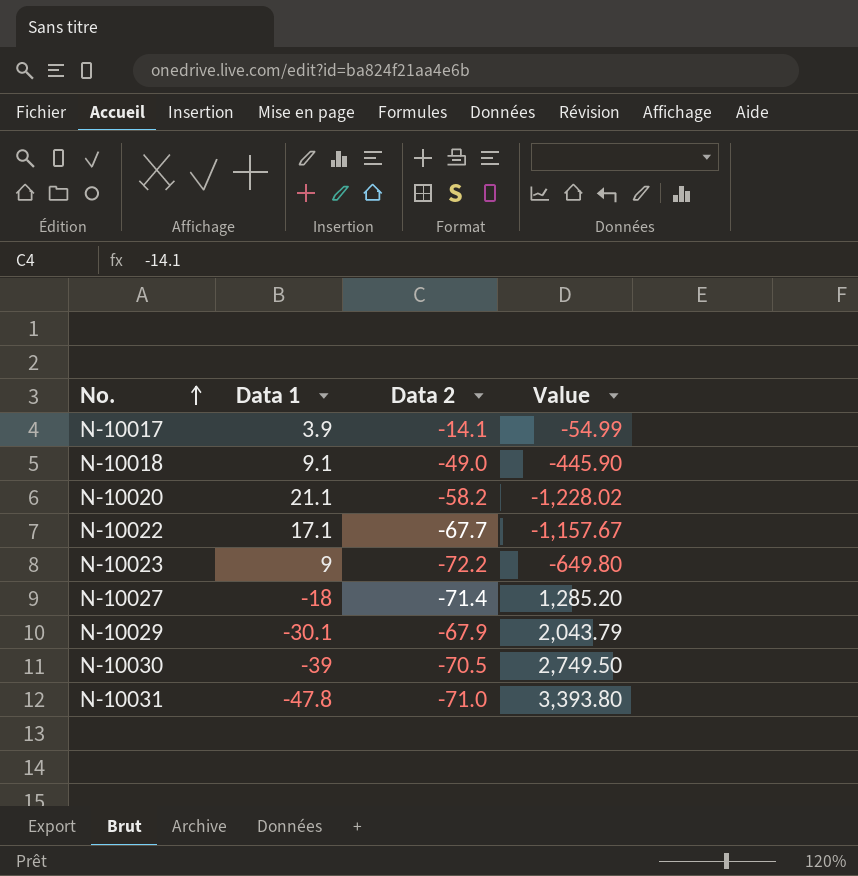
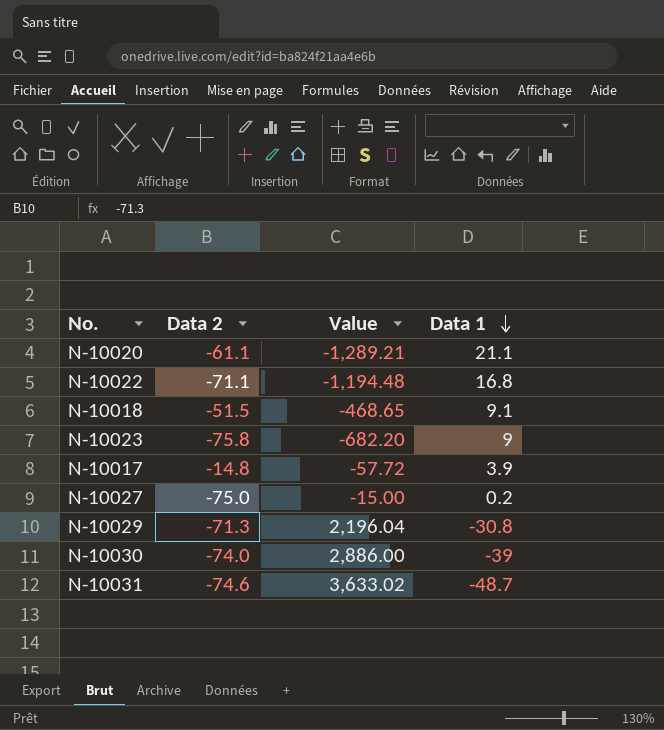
row order: No. ascending -> Data 1 descending
column Data 1 | position: 2 -> 4
N-10020 | Data 2: -58.2 -> -61.1
N-10020 | Value: -1,228.02 -> -1,289.21
N-10022 | Data 2: -67.7 -> -71.1
N-10022 | Value: -1,157.67 -> -1,194.48
N-10022 | Data 1: 17.1 -> 16.8
N-10018 | Data 2: -49.0 -> -51.5
N-10018 | Value: -445.90 -> -468.65
N-10023 | Data 2: -72.2 -> -75.8
N-10023 | Value: -649.80 -> -682.20
N-10017 | Data 2: -14.1 -> -14.8
N-10017 | Value: -54.99 -> -57.72
N-10027 | Data 2: -71.4 -> -75.0
N-10027 | Value: 1,285.20 -> -15.00
N-10027 | Data 1: -18 -> 0.2
N-10029 | Data 2: -67.9 -> -71.3
N-10029 | Value: 2,043.79 -> 2,196.04
N-10029 | Data 1: -30.1 -> -30.8
N-10030 | Data 2: -70.5 -> -74.0
N-10030 | Value: 2,749.50 -> 2,886.00
N-10031 | Data 2: -71.0 -> -74.6
N-10031 | Value: 3,393.80 -> 3,633.02
N-10031 | Data 1: -47.8 -> -48.7

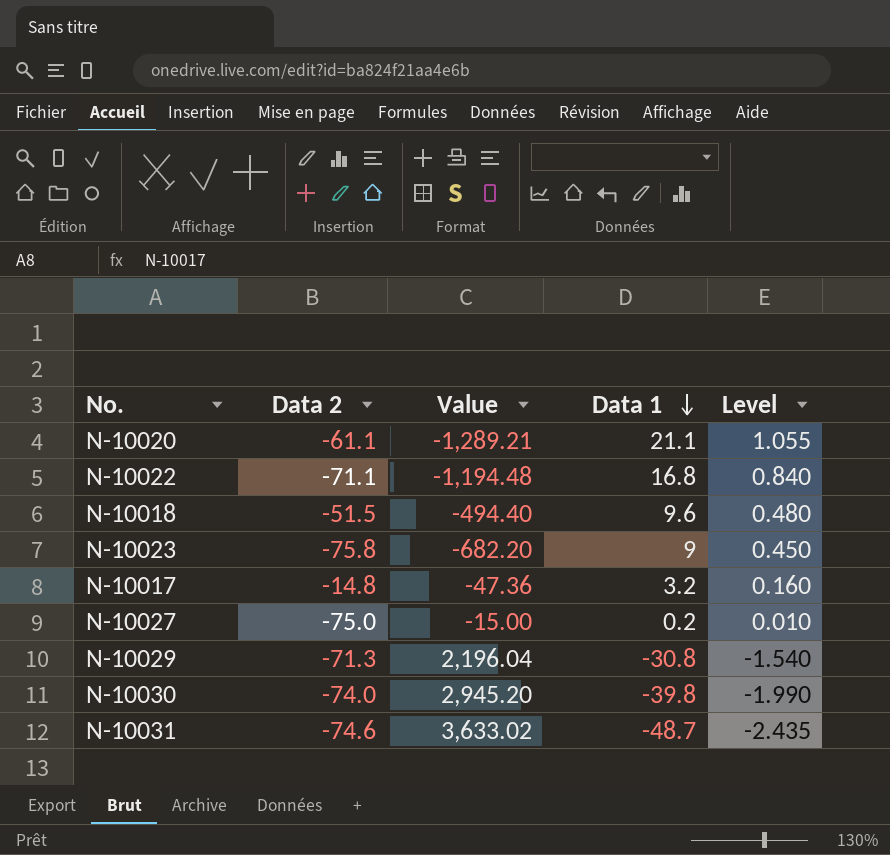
column Level | formula: none -> [Data 1] * 0.05
N-10018 | Value: -468.65 -> -494.40
N-10018 | Data 1: 9.1 -> 9.6
N-10017 | Value: -57.72 -> -47.36
N-10017 | Data 1: 3.9 -> 3.2
N-10030 | Value: 2,886.00 -> 2,945.20
N-10030 | Data 1: -39 -> -39.8

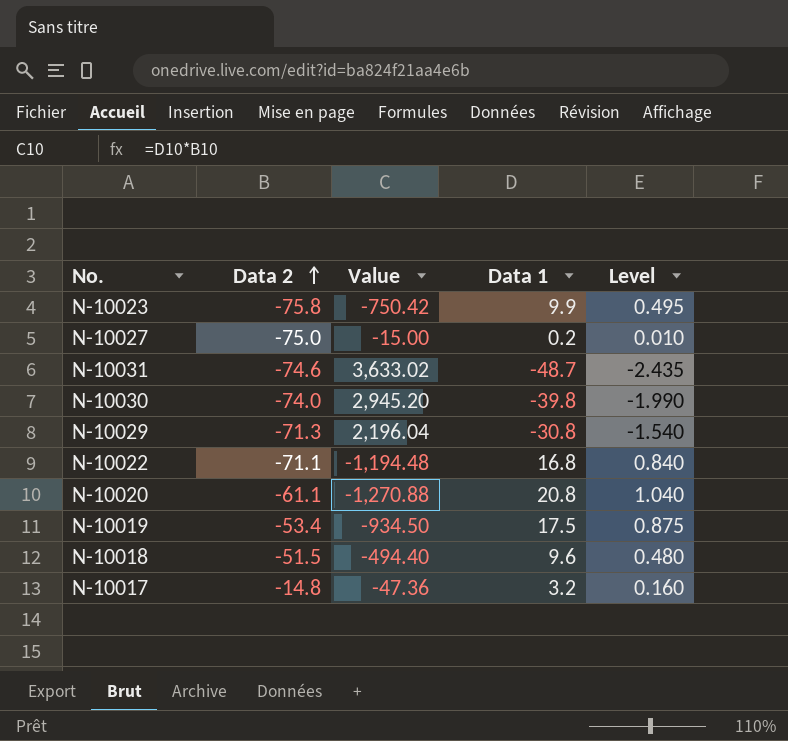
row order: Data 1 descending -> Data 2 ascending
N-10023 | Value: -682.20 -> -750.42
N-10023 | Data 1: 9 -> 9.9
N-10023 | Level: 0.450 -> 0.495
N-10020 | Value: -1,289.21 -> -1,270.88
N-10020 | Data 1: 21.1 -> 20.8
N-10020 | Level: 1.055 -> 1.040
row N-10019: none -> -53.4 | -934.50 | 17.5 | 0.875

